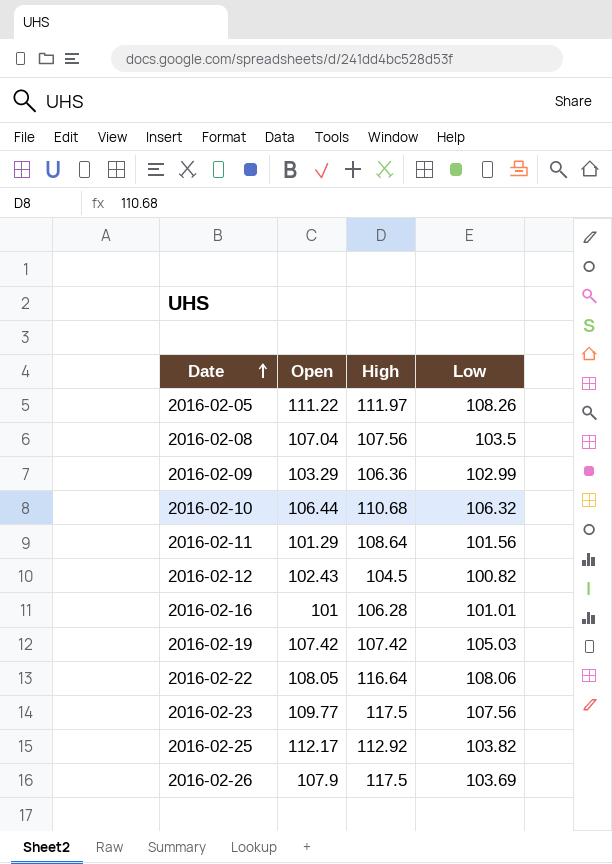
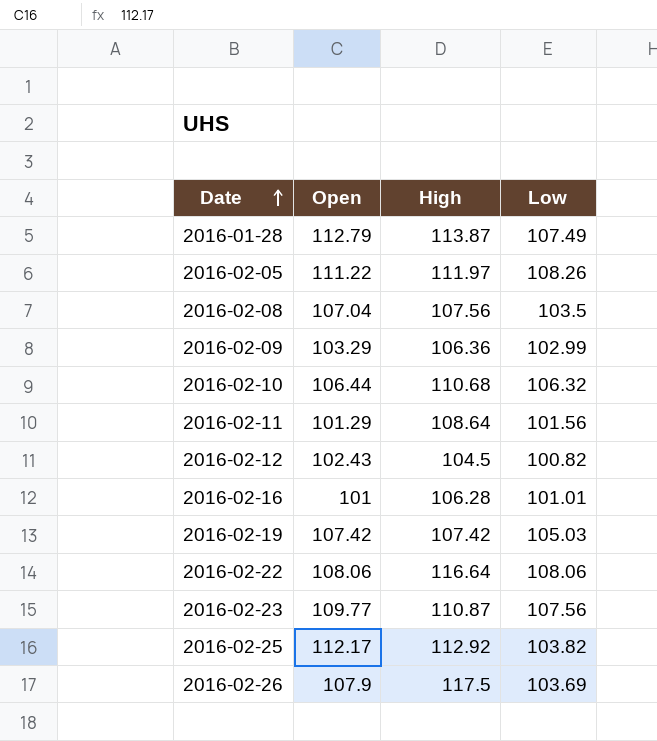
row 2016-01-28: none -> 112.79 | 113.87 | 107.49
2016-02-22 | Open: 108.05 -> 108.06
2016-02-23 | High: 117.5 -> 110.87

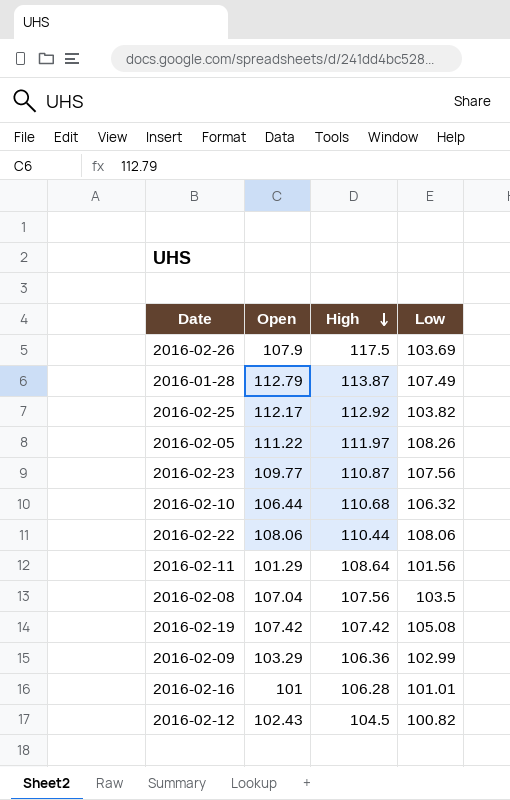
row order: Date ascending -> High descending
2016-02-22 | High: 116.64 -> 110.44
2016-02-19 | Low: 105.03 -> 105.08

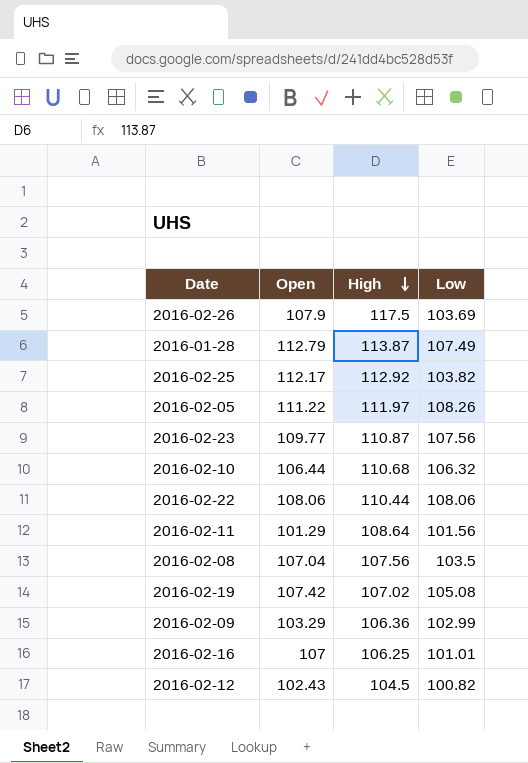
2016-02-19 | High: 107.42 -> 107.02
2016-02-16 | Open: 101 -> 107
2016-02-16 | High: 106.28 -> 106.25

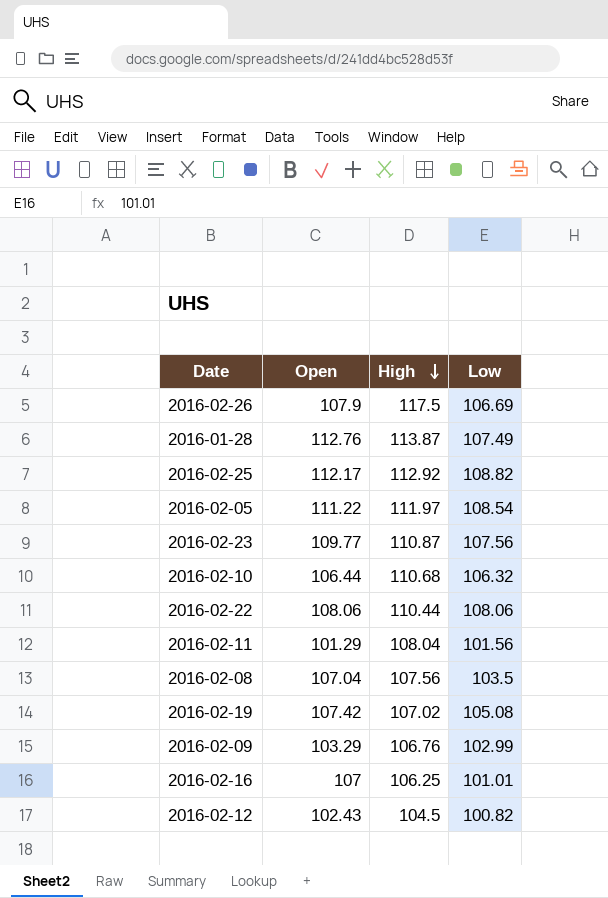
2016-02-26 | Low: 103.69 -> 106.69
2016-01-28 | Open: 112.79 -> 112.76
2016-02-25 | Low: 103.82 -> 108.82
2016-02-05 | Low: 108.26 -> 108.54
2016-02-11 | High: 108.64 -> 108.04
2016-02-09 | High: 106.36 -> 106.76

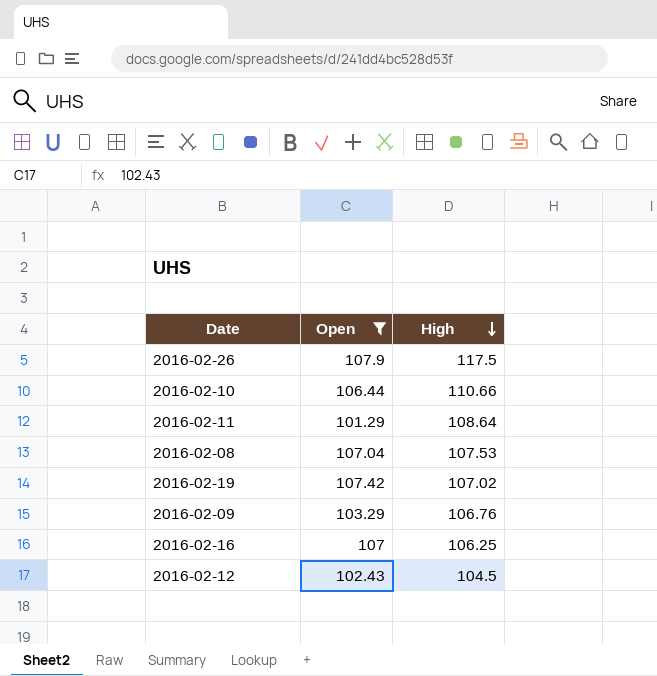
filter: none -> Open <= 107.9
column Low | position: 4 -> none
2016-02-10 | High: 110.68 -> 110.66
2016-02-11 | High: 108.04 -> 108.64
2016-02-08 | High: 107.56 -> 107.53

